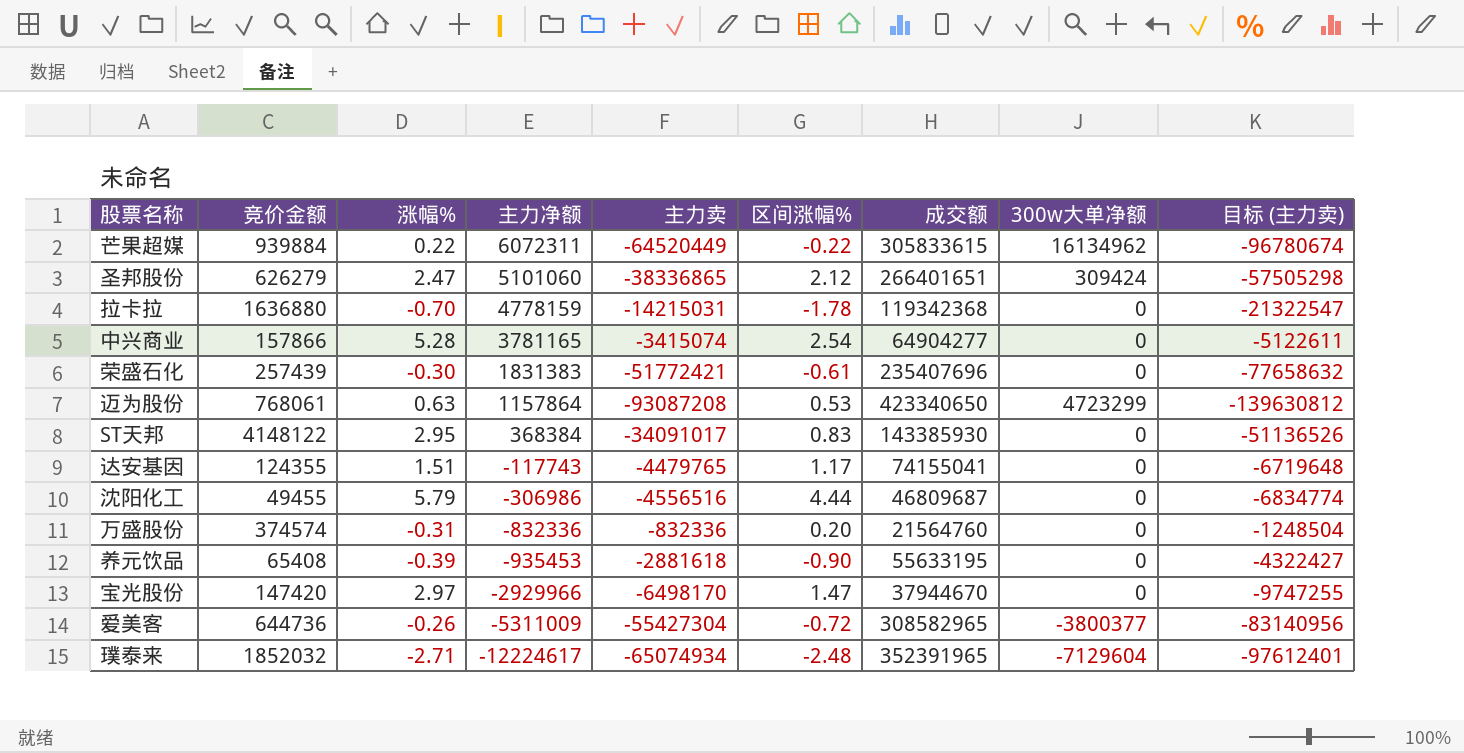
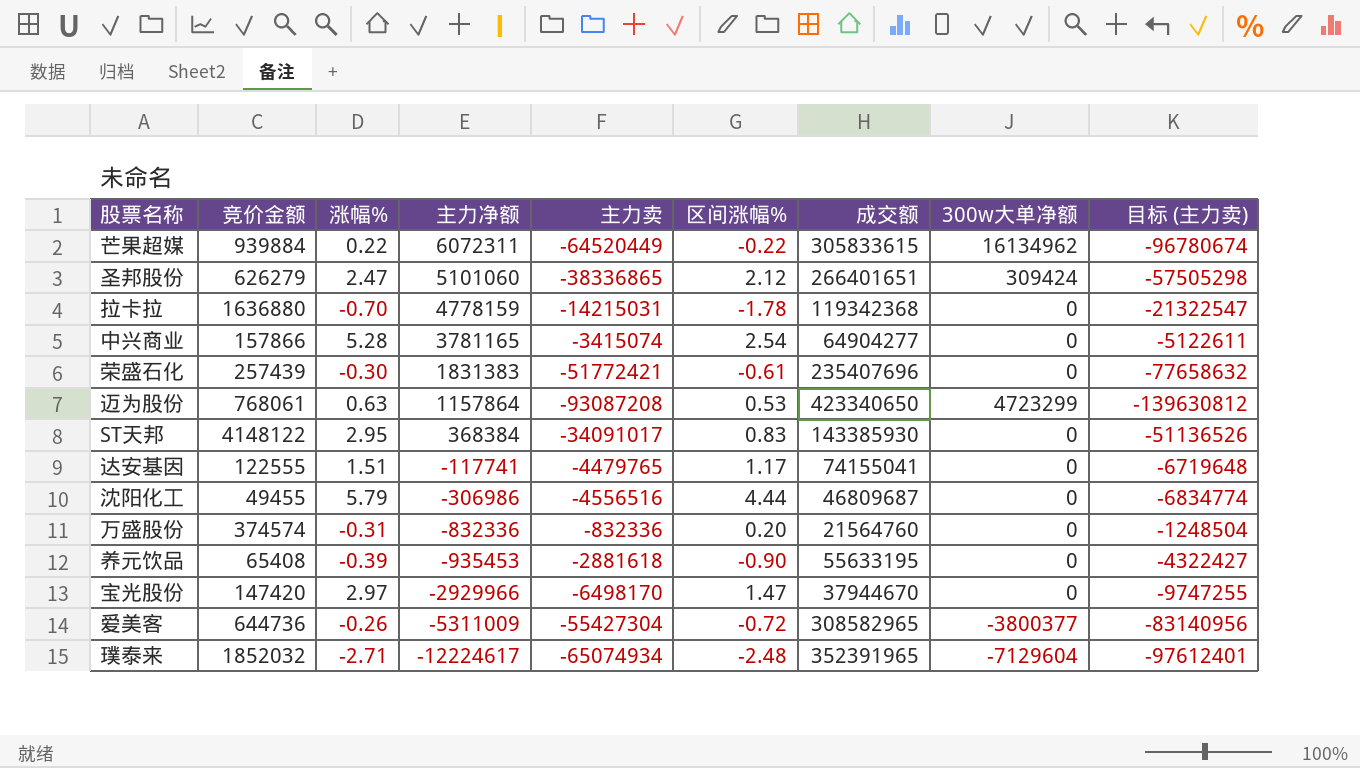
达安基因 | 竞价金额: 124355 -> 122555
达安基因 | 主力净额: -117743 -> -117741

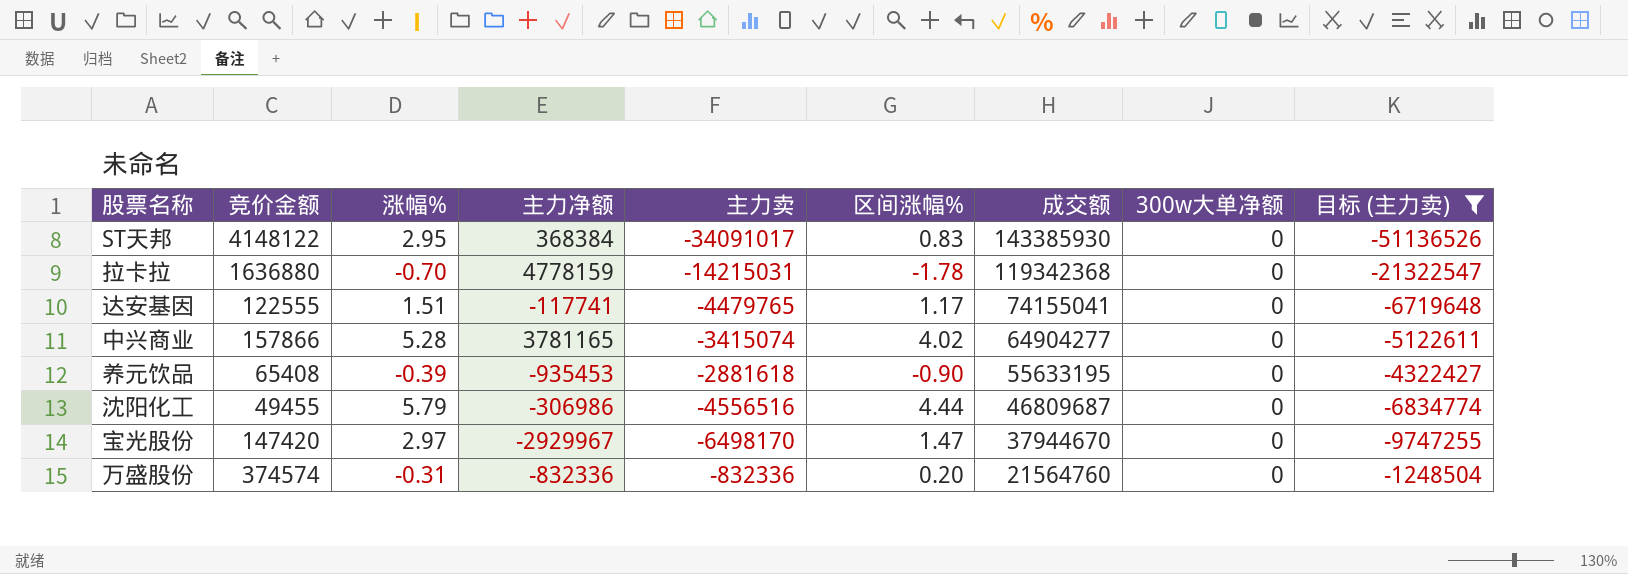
filter: none -> 目标 (主力卖) >= -51136526
row order: 主力净额 descending -> 成交额 descending
中兴商业 | 区间涨幅%: 2.54 -> 4.02
宝光股份 | 主力净额: -2929966 -> -2929967

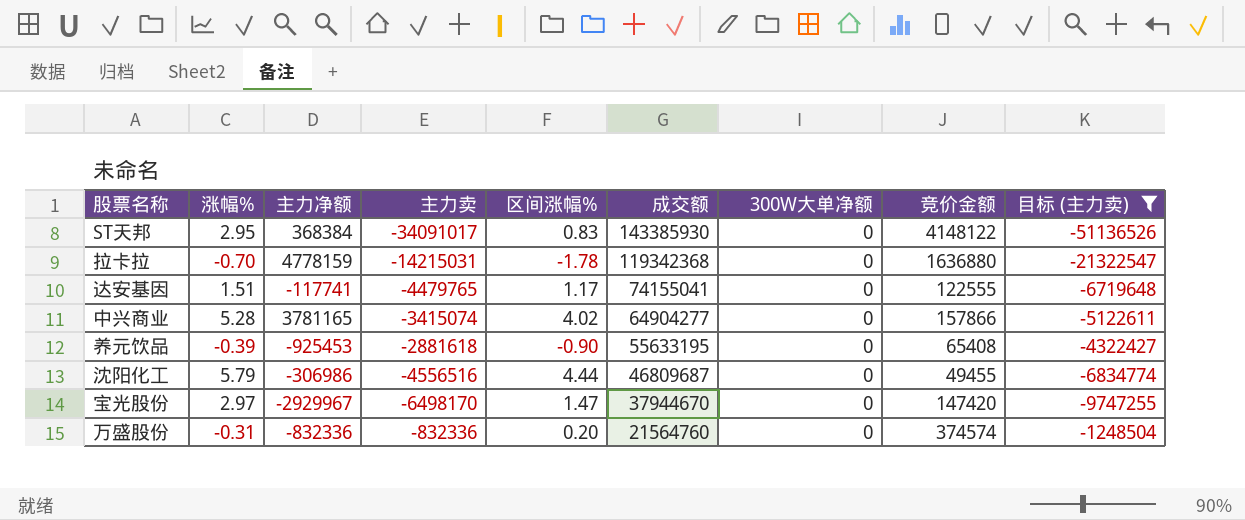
column name: 300w大单净额 -> 300W大单净额
column 竞价金额 | position: 2 -> 8
养元饮品 | 主力净额: -935453 -> -925453

